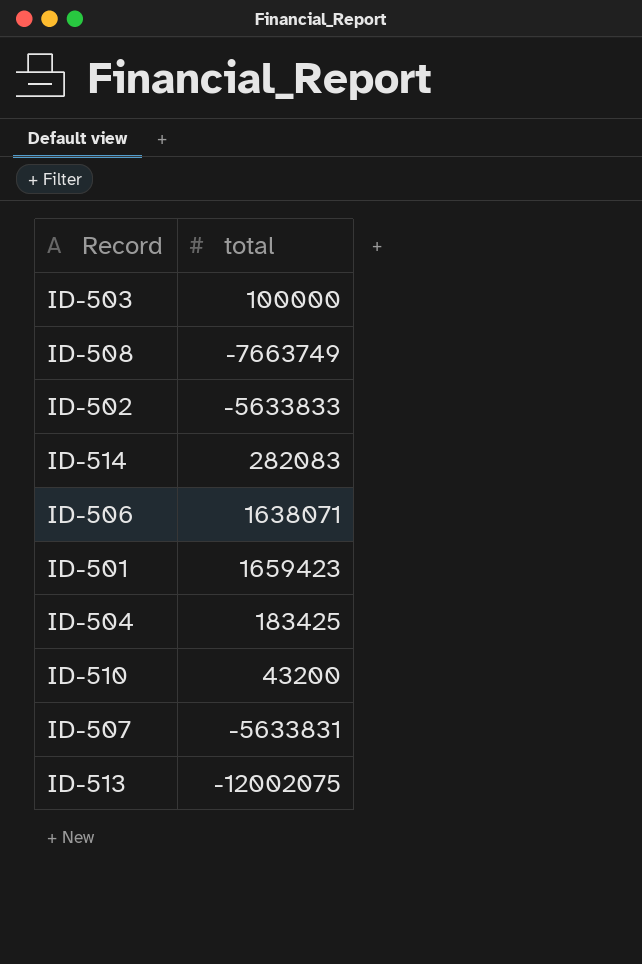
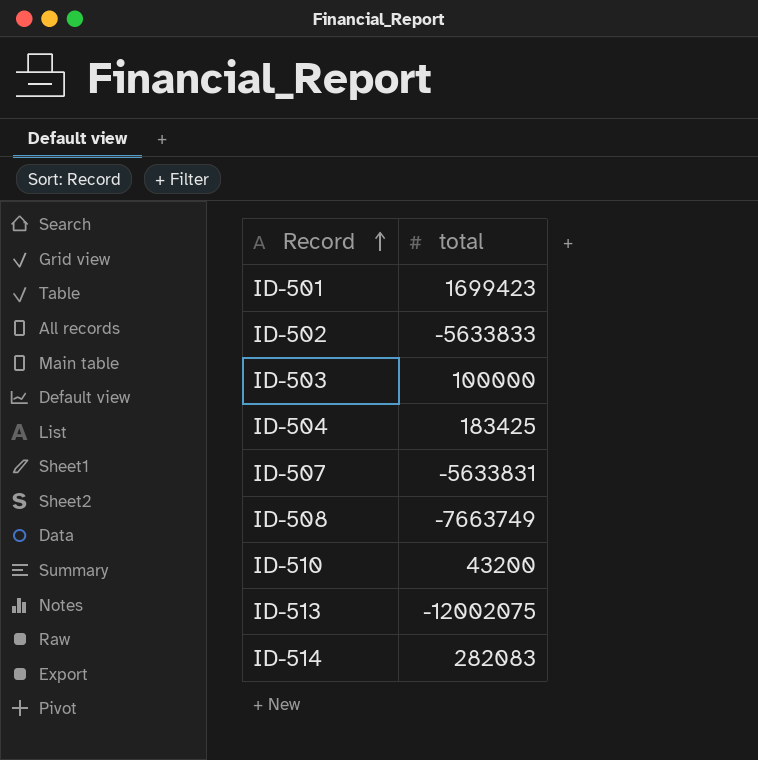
row order: none -> Record ascending
row ID-506: 1638071 -> none
ID-501 | total: 1659423 -> 1699423

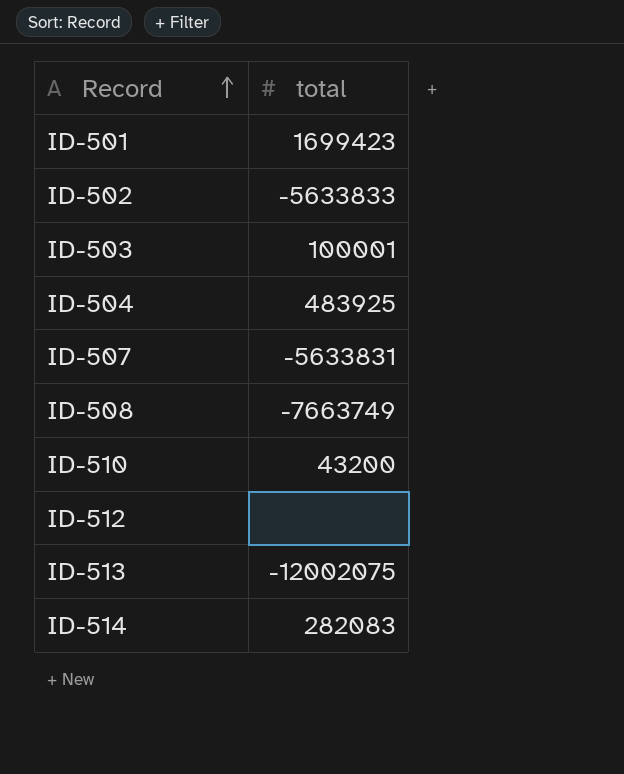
ID-503 | total: 100000 -> 100001
ID-504 | total: 183425 -> 483925
row ID-512: none -> none

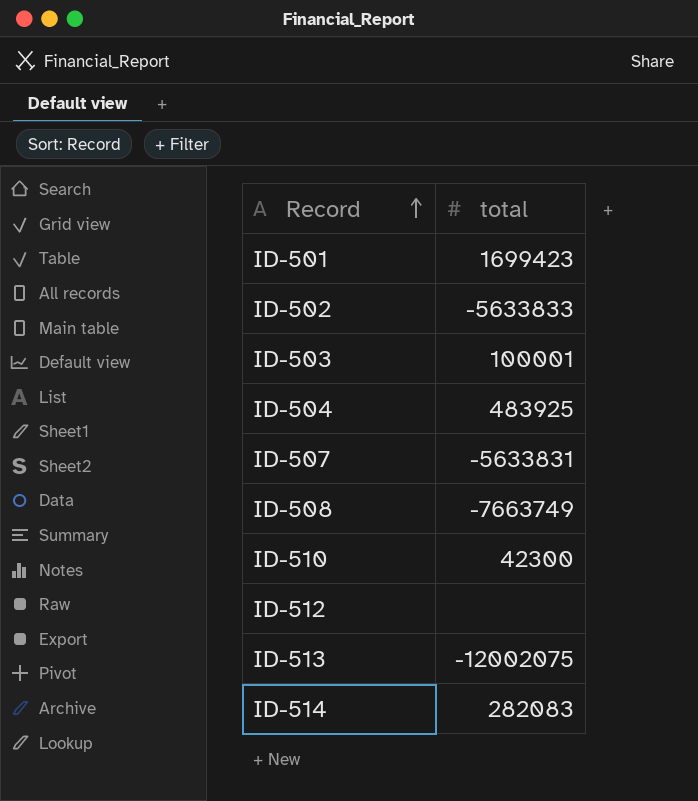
ID-510 | total: 43200 -> 42300

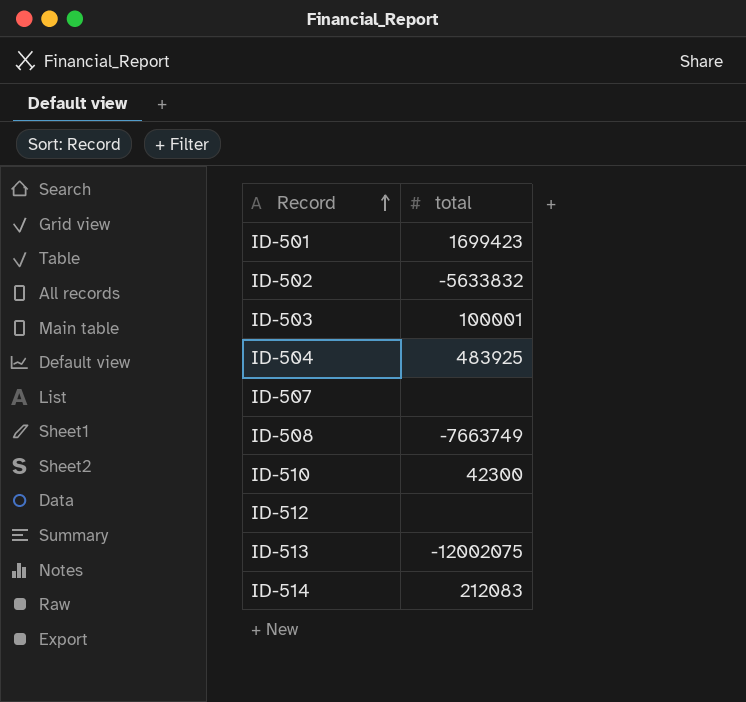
ID-502 | total: -5633833 -> -5633832
ID-507 | total: -5633831 -> none
ID-514 | total: 282083 -> 212083

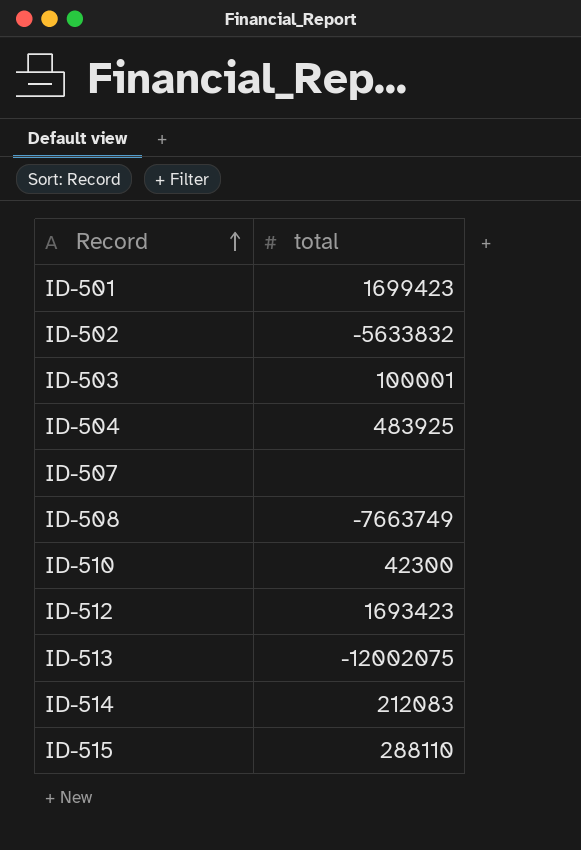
ID-512 | total: none -> 1693423
row ID-515: none -> 288110

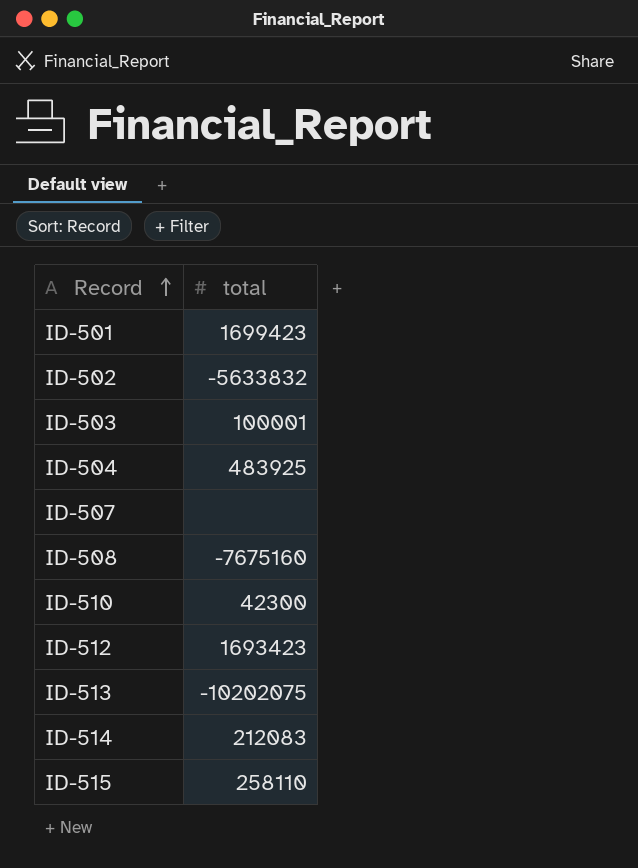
ID-508 | total: -7663749 -> -7675160
ID-513 | total: -12002075 -> -10202075
ID-515 | total: 288110 -> 258110

